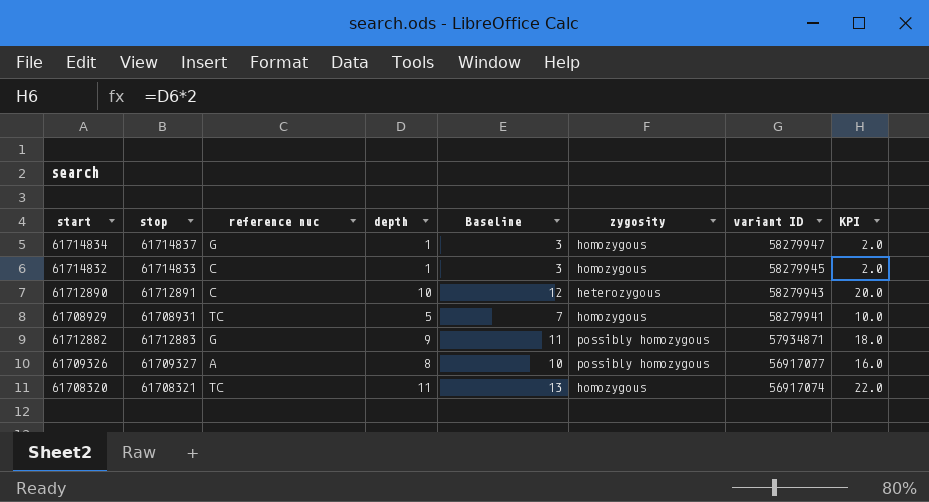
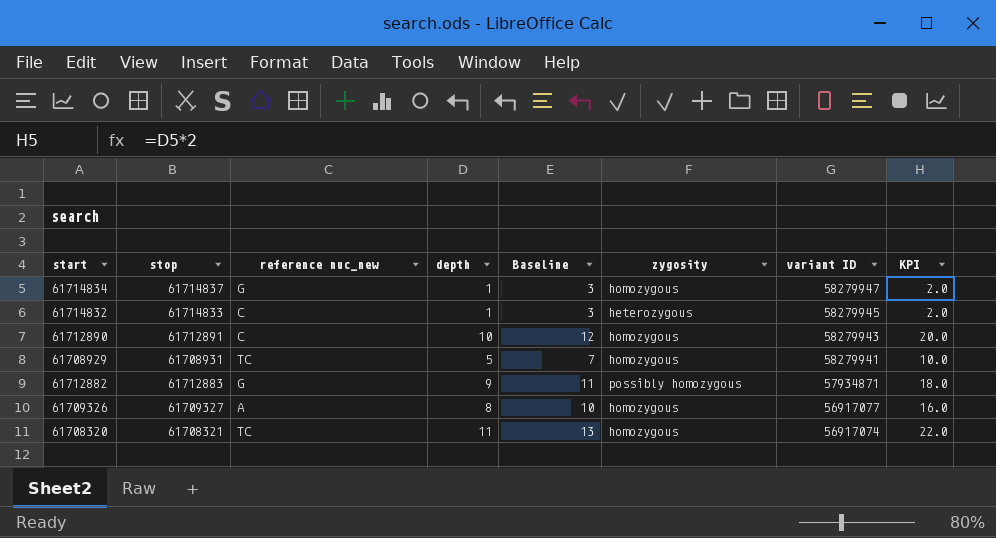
column name: reference nuc -> reference nuc_new
61714832 | zygosity: homozygous -> heterozygous
61712890 | zygosity: heterozygous -> homozygous
61709326 | zygosity: possibly homozygous -> homozygous

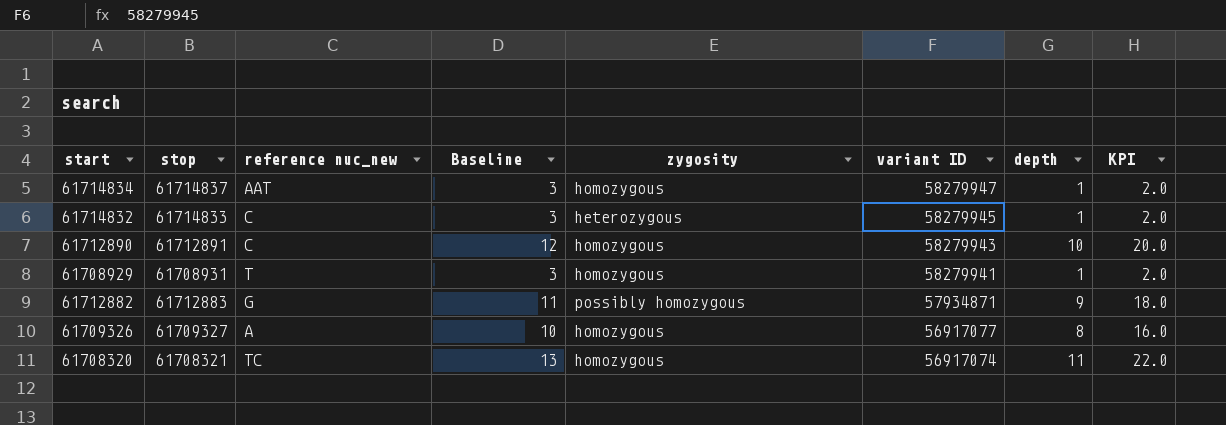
column depth | position: 4 -> 7
61714834 | reference nuc_new: G -> AAT
61708929 | reference nuc_new: TC -> T
61708929 | Baseline: 7 -> 3
61708929 | depth: 5 -> 1
61708929 | KPI: 10.0 -> 2.0

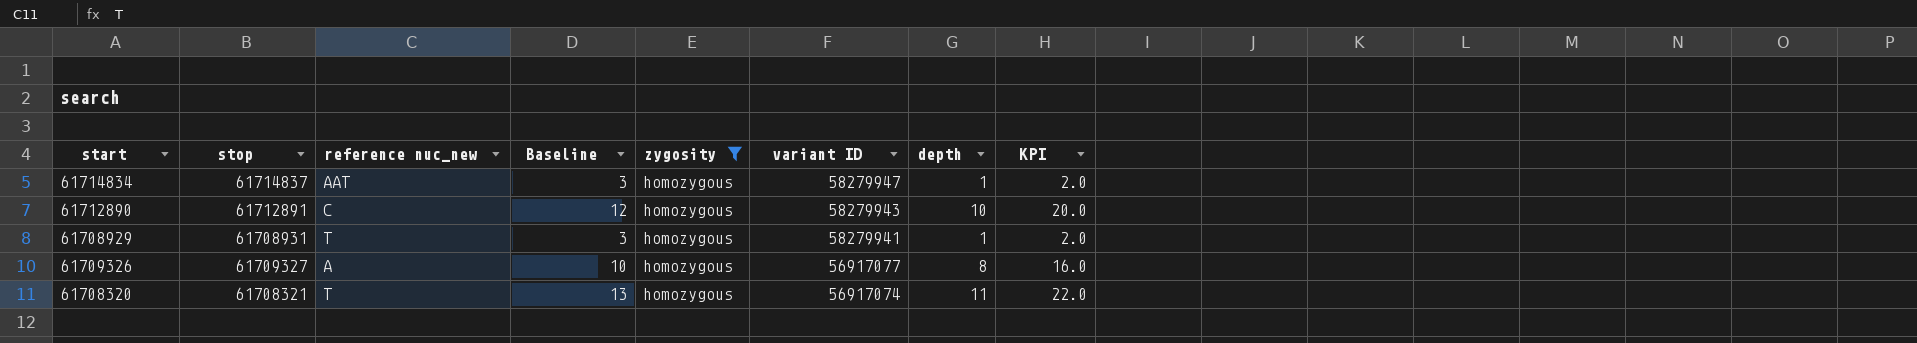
filter: none -> zygosity = homozygous
61708320 | reference nuc_new: TC -> T

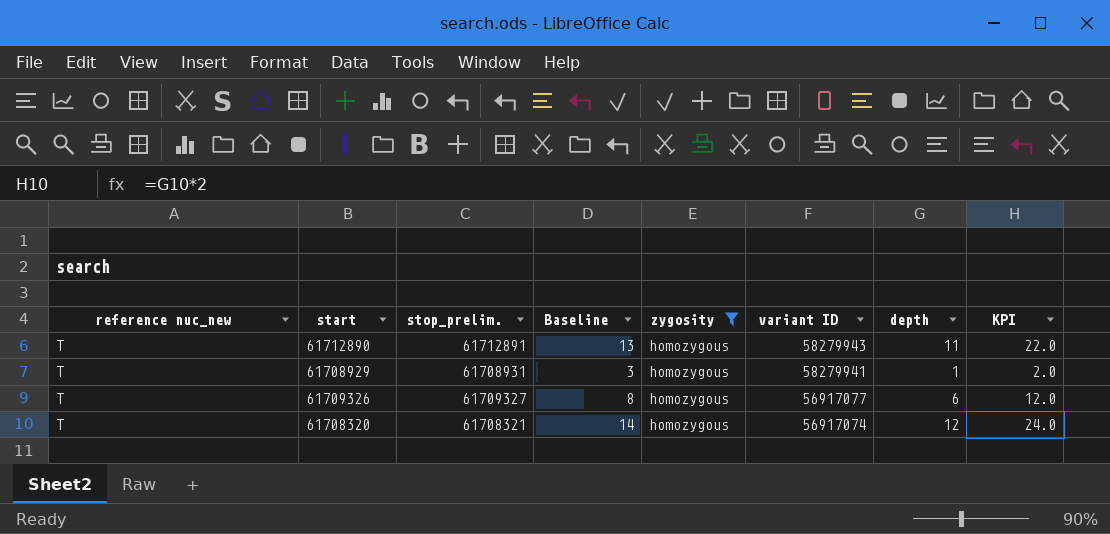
column reference nuc_new | position: 3 -> 1
column name: stop -> stop_prelim.
row 61714834: 61714837 | AAT | 3 | homozygous | 58279947 | 1 | 2.0 -> none
61712890 | reference nuc_new: C -> T
61712890 | Baseline: 12 -> 13
61712890 | depth: 10 -> 11
61712890 | KPI: 20.0 -> 22.0
61709326 | reference nuc_new: A -> T
61709326 | Baseline: 10 -> 8
61709326 | depth: 8 -> 6
61709326 | KPI: 16.0 -> 12.0
61708320 | Baseline: 13 -> 14
61708320 | depth: 11 -> 12
61708320 | KPI: 22.0 -> 24.0

